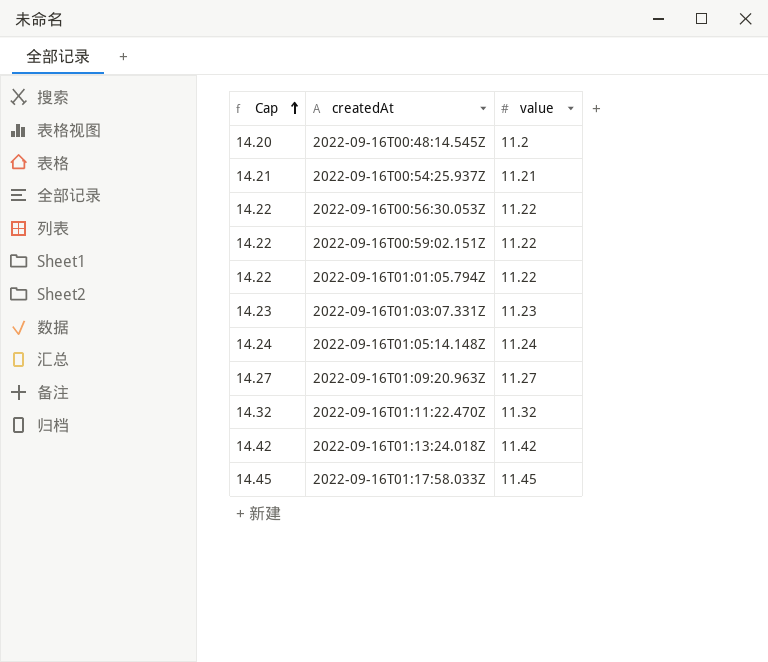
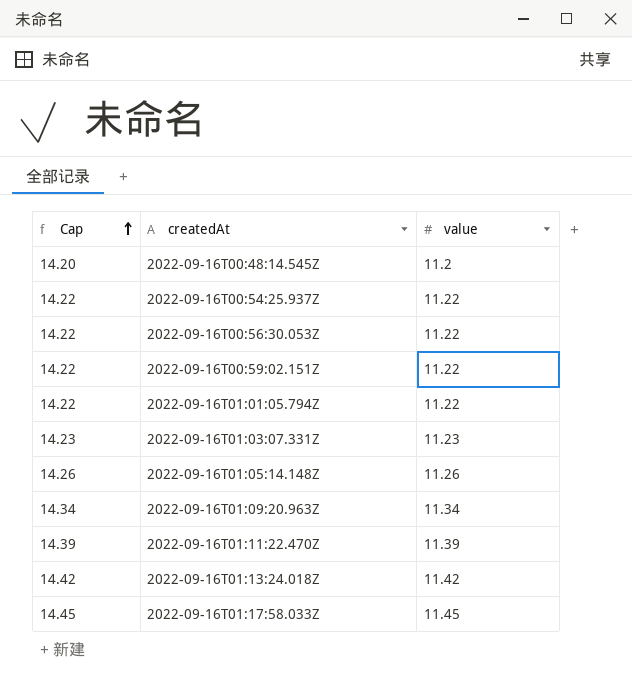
2022-09-16T00:54:25.937Z | Cap: 14.21 -> 14.22
2022-09-16T00:54:25.937Z | value: 11.21 -> 11.22
2022-09-16T01:05:14.148Z | Cap: 14.24 -> 14.26
2022-09-16T01:05:14.148Z | value: 11.24 -> 11.26
2022-09-16T01:09:20.963Z | Cap: 14.27 -> 14.34
2022-09-16T01:09:20.963Z | value: 11.27 -> 11.34
2022-09-16T01:11:22.470Z | Cap: 14.32 -> 14.39
2022-09-16T01:11:22.470Z | value: 11.32 -> 11.39

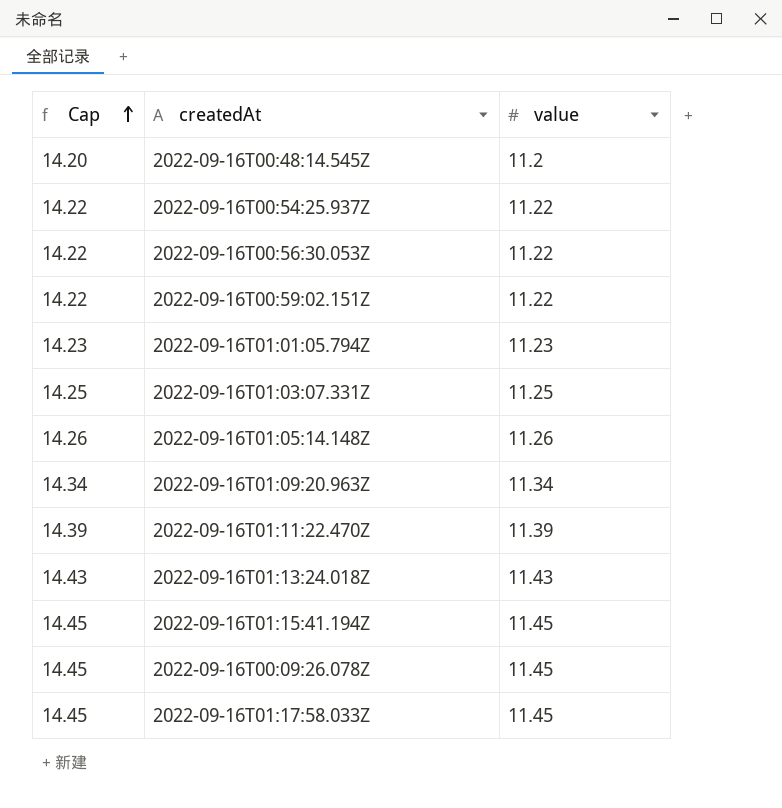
2022-09-16T01:01:05.794Z | Cap: 14.22 -> 14.23
2022-09-16T01:01:05.794Z | value: 11.22 -> 11.23
2022-09-16T01:03:07.331Z | Cap: 14.23 -> 14.25
2022-09-16T01:03:07.331Z | value: 11.23 -> 11.25
2022-09-16T01:13:24.018Z | Cap: 14.42 -> 14.43
2022-09-16T01:13:24.018Z | value: 11.42 -> 11.43
row 2022-09-16T01:15:41.194Z: none -> 14.45 | 11.45
row 2022-09-16T00:09:26.078Z: none -> 14.45 | 11.45

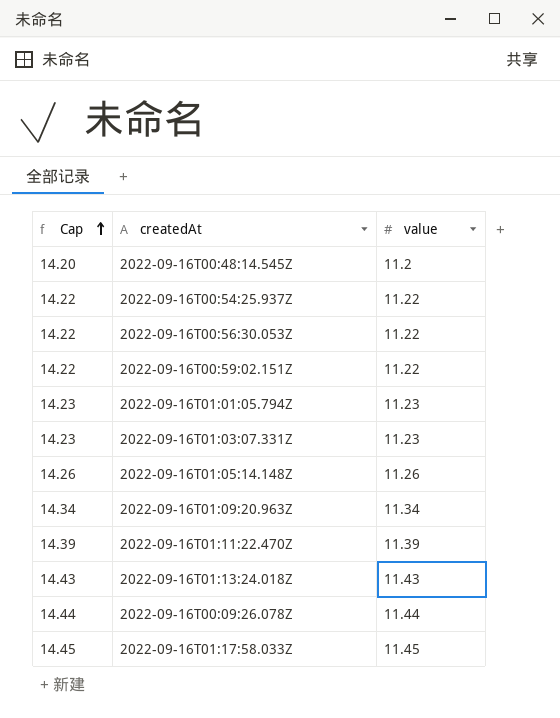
row 2022-09-16T01:15:41.194Z: 14.45 | 11.45 -> none
2022-09-16T01:03:07.331Z | Cap: 14.25 -> 14.23
2022-09-16T01:03:07.331Z | value: 11.25 -> 11.23
2022-09-16T00:09:26.078Z | Cap: 14.45 -> 14.44
2022-09-16T00:09:26.078Z | value: 11.45 -> 11.44

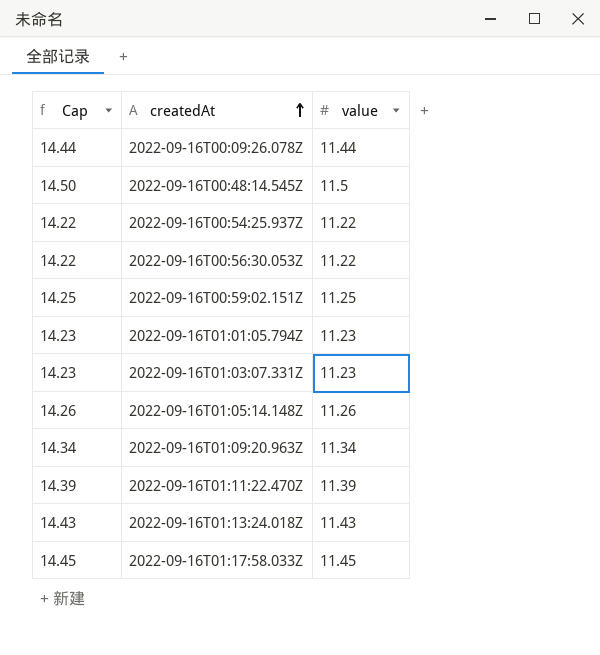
row order: Cap ascending -> createdAt ascending
2022-09-16T00:48:14.545Z | Cap: 14.20 -> 14.50
2022-09-16T00:48:14.545Z | value: 11.2 -> 11.5
2022-09-16T00:59:02.151Z | Cap: 14.22 -> 14.25
2022-09-16T00:59:02.151Z | value: 11.22 -> 11.25

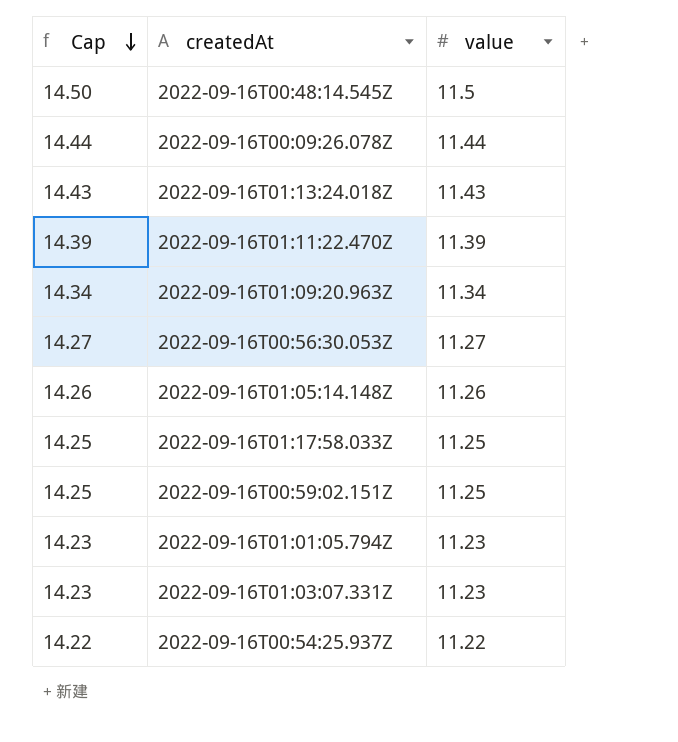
row order: createdAt ascending -> Cap descending
2022-09-16T00:56:30.053Z | Cap: 14.22 -> 14.27
2022-09-16T00:56:30.053Z | value: 11.22 -> 11.27
2022-09-16T01:17:58.033Z | Cap: 14.45 -> 14.25
2022-09-16T01:17:58.033Z | value: 11.45 -> 11.25

